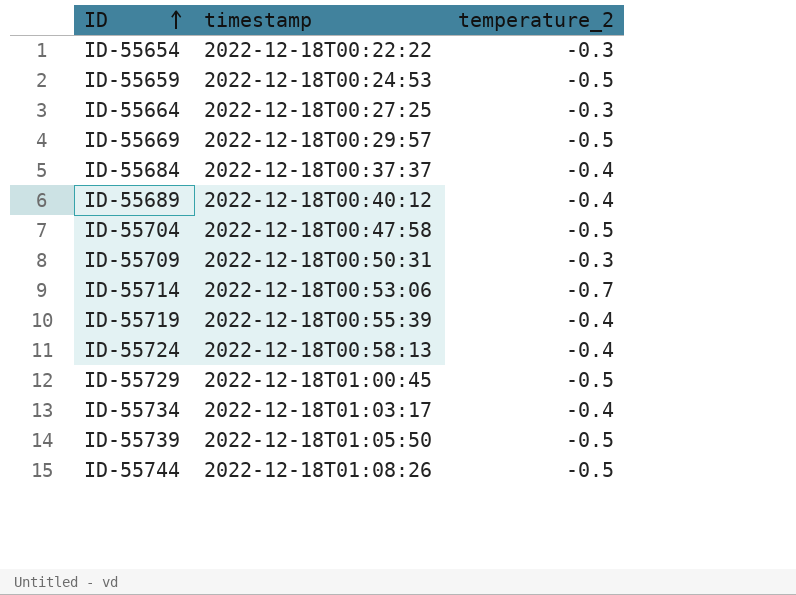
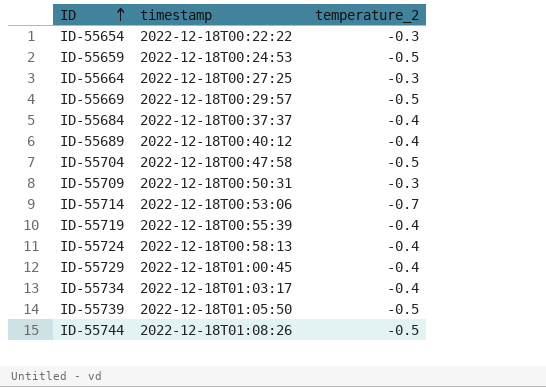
ID-55729 | temperature_2: -0.5 -> -0.4

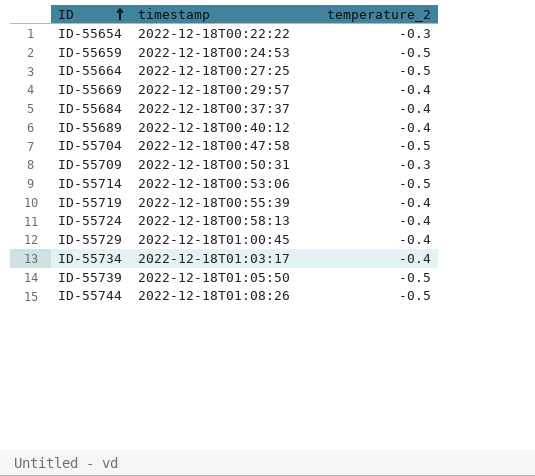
ID-55664 | temperature_2: -0.3 -> -0.5
ID-55669 | temperature_2: -0.5 -> -0.4
ID-55714 | temperature_2: -0.7 -> -0.5

